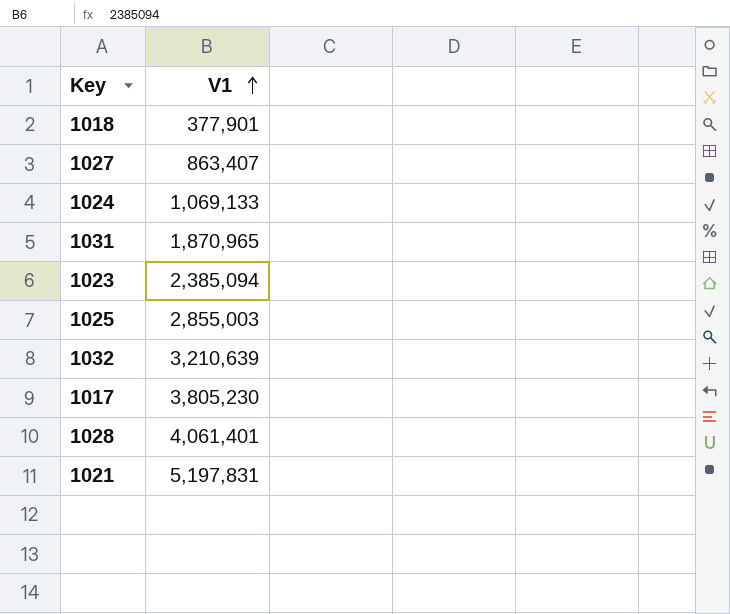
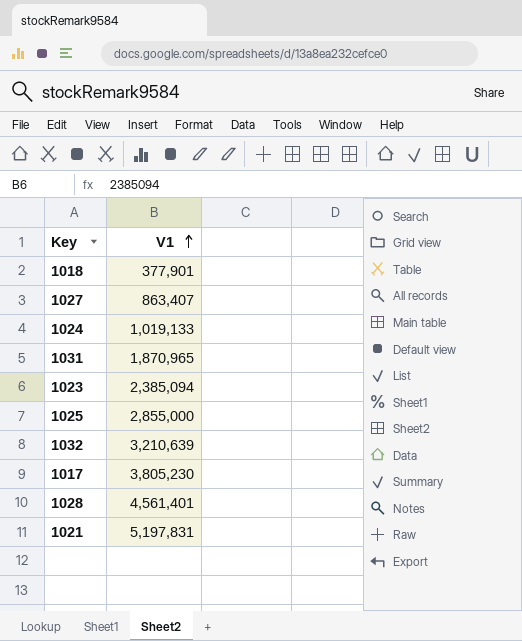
1024 | V1: 1,069,133 -> 1,019,133
1025 | V1: 2,855,003 -> 2,855,000
1028 | V1: 4,061,401 -> 4,561,401

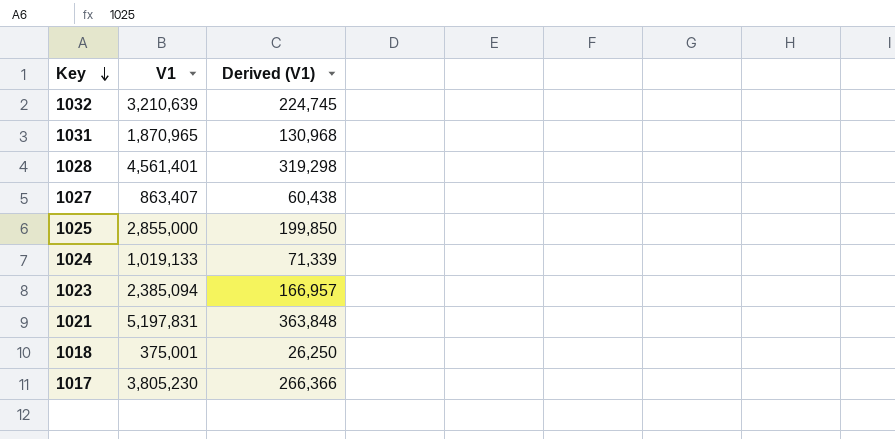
row order: V1 ascending -> Key descending
column Derived (V1) | formula: none -> [V1] * 0.07
1018 | V1: 377,901 -> 375,001

